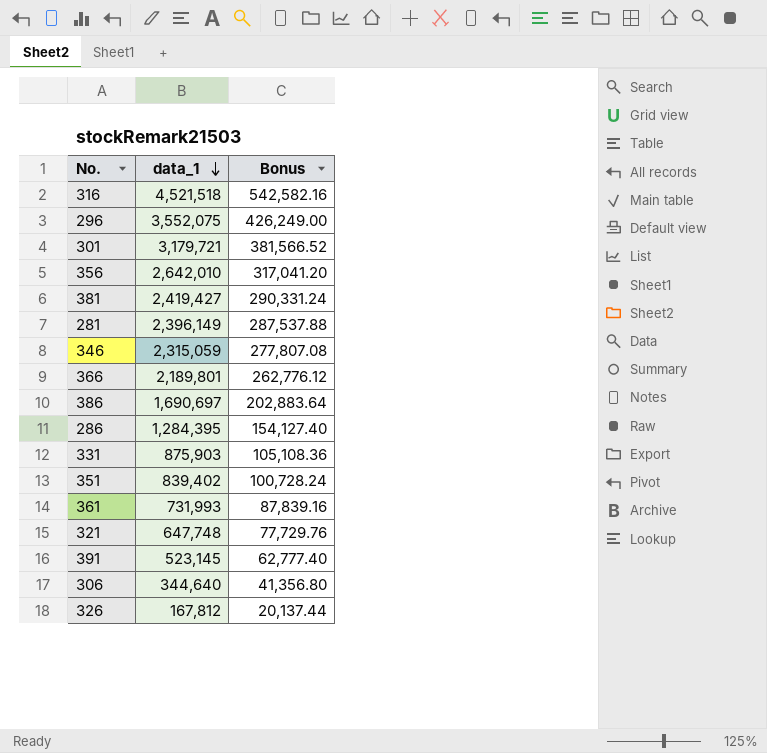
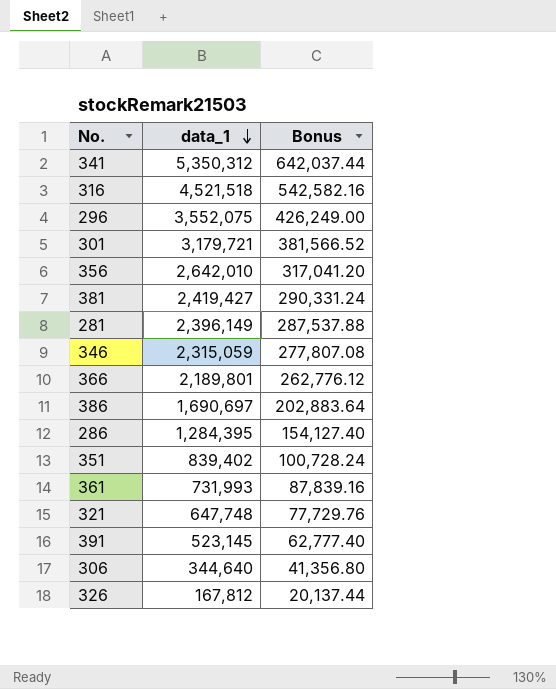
row 331: 875,903 | 105,108.36 -> none
row 341: none -> 5,350,312 | 642,037.44

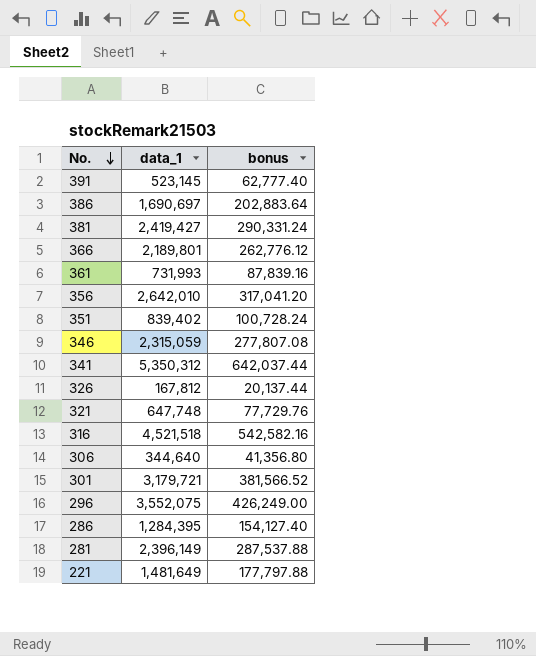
row order: data_1 descending -> No. descending
column name: Bonus -> bonus
row 221: none -> 1,481,649 | 177,797.88

